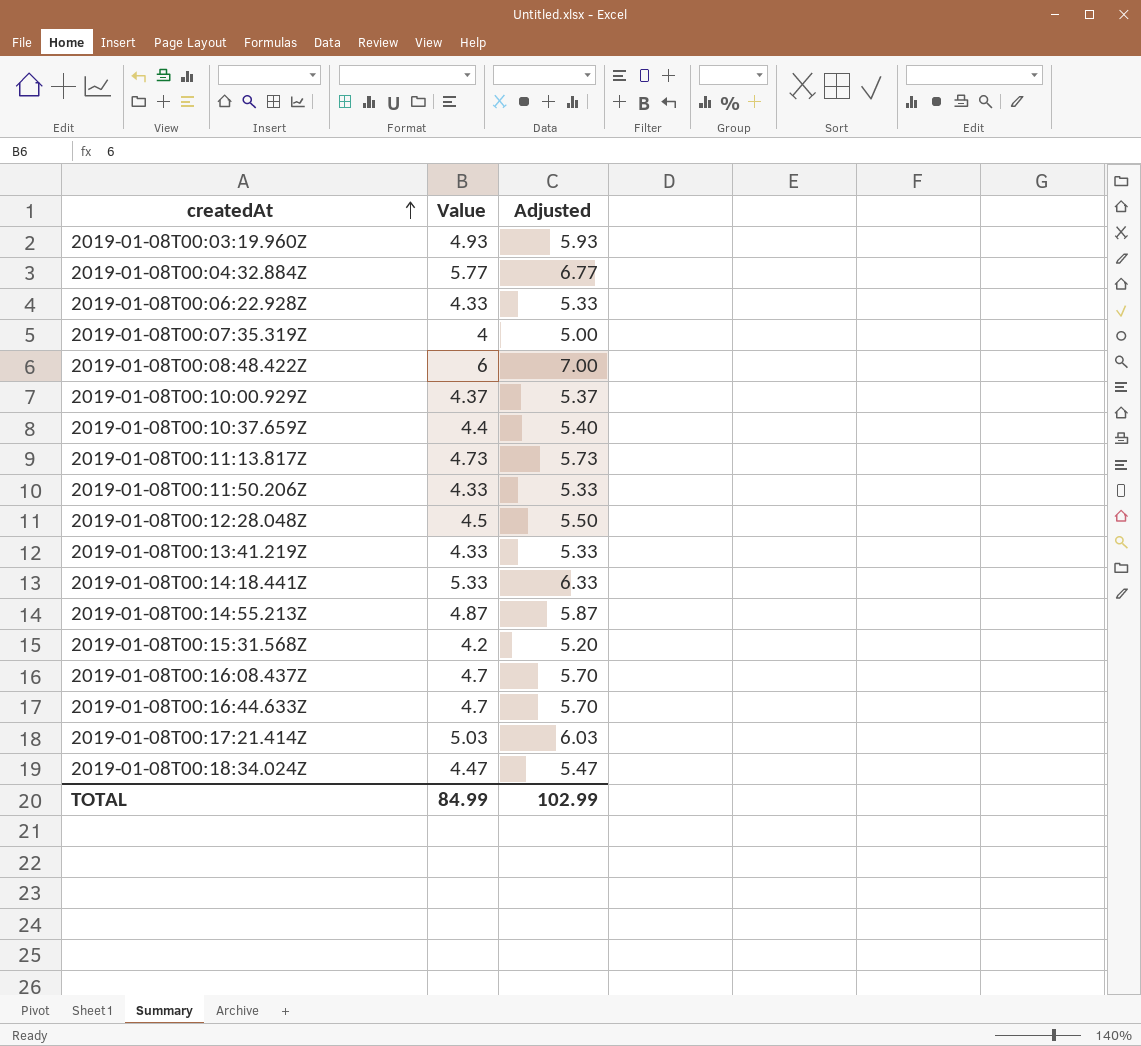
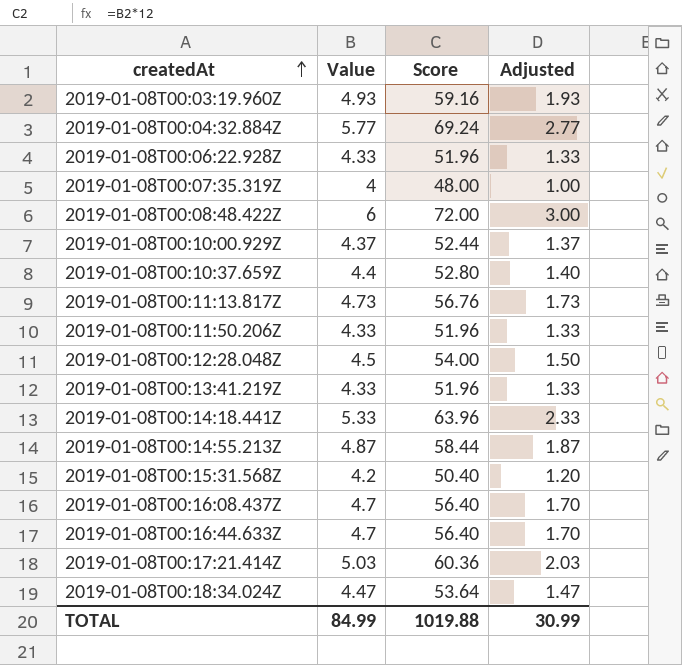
column Score | formula: none -> [Value] * 12
column Adjusted | formula: [Value] + 1 -> [Value] - 3
TOTAL | Adjusted: 102.99 -> 30.99

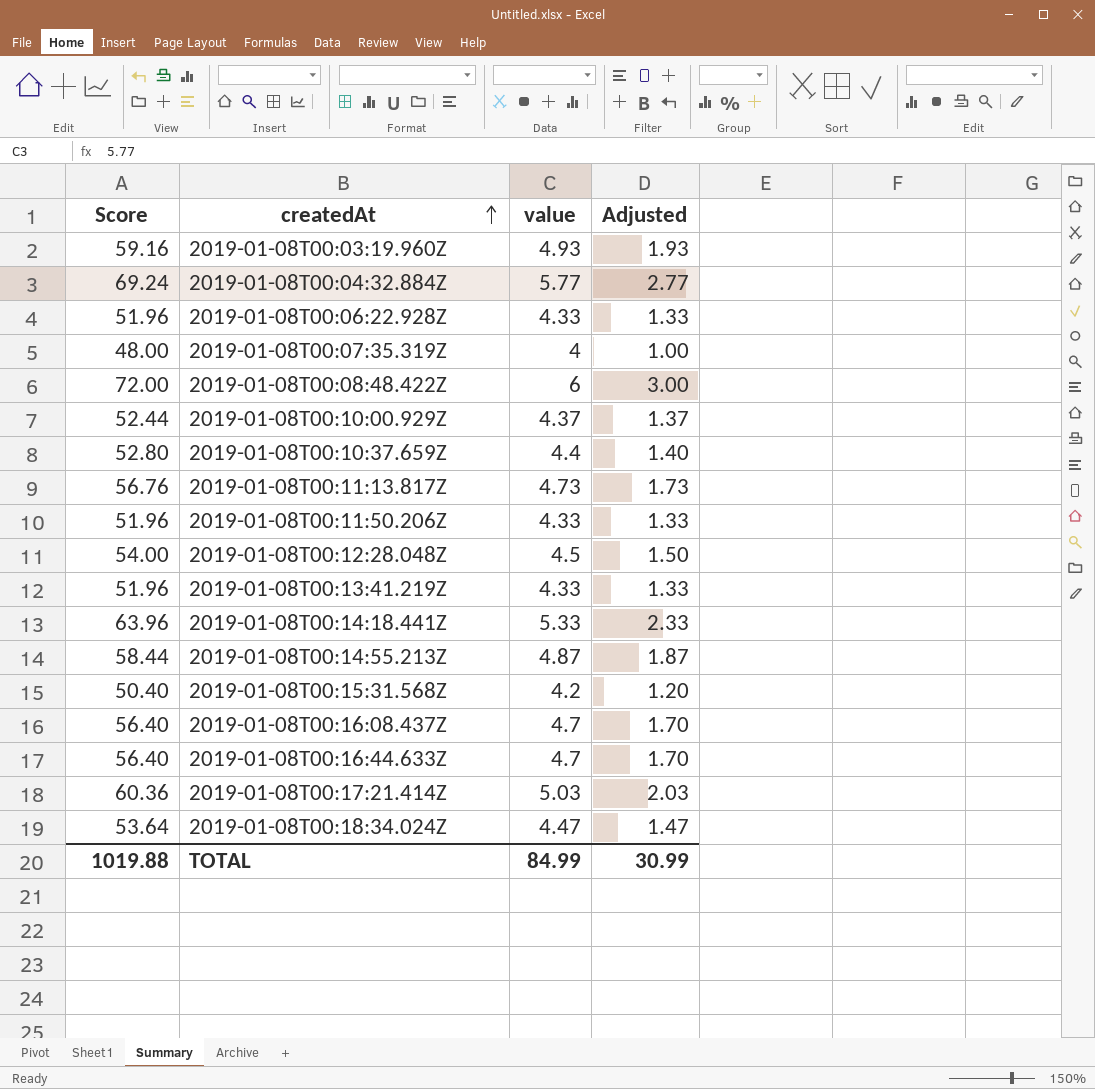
column Score | position: 3 -> 1
column name: Value -> value

